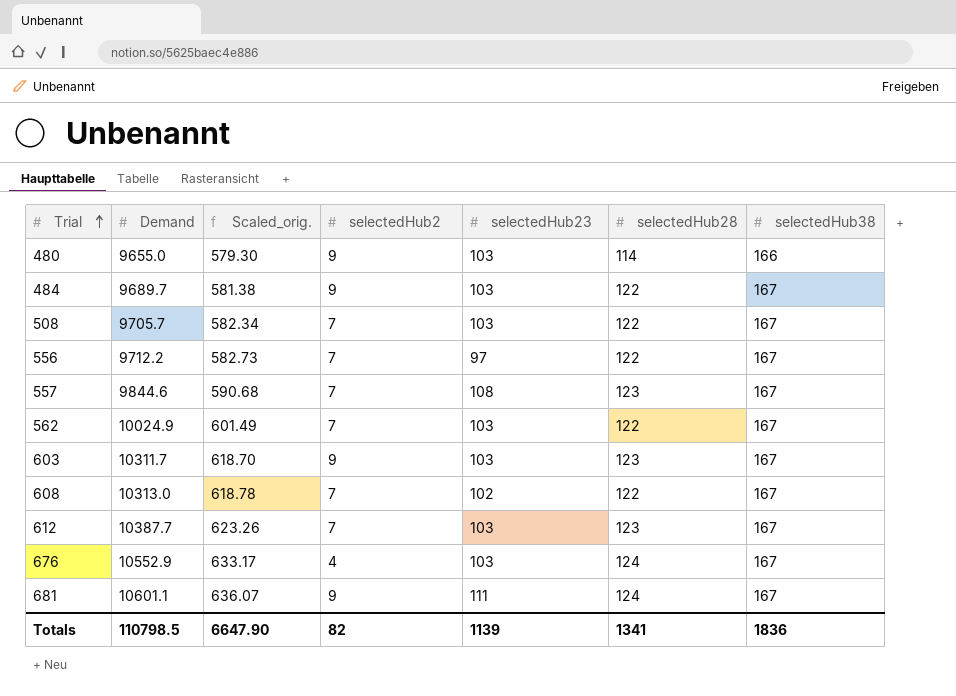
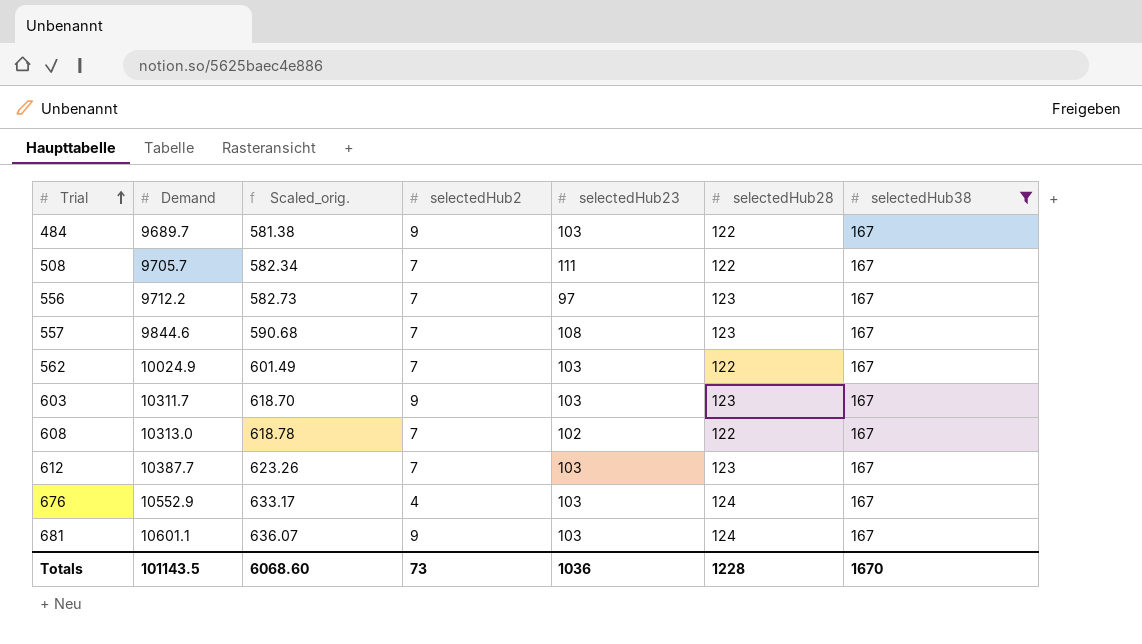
filter: none -> selectedHub38 = 167
508 | selectedHub23: 103 -> 111
556 | selectedHub28: 122 -> 123
681 | selectedHub23: 111 -> 103
Totals | Demand: 110798.5 -> 101143.5
Totals | Scaled_orig.: 6647.90 -> 6068.60
Totals | selectedHub2: 82 -> 73
Totals | selectedHub23: 1139 -> 1036
Totals | selectedHub28: 1341 -> 1228
Totals | selectedHub38: 1836 -> 1670

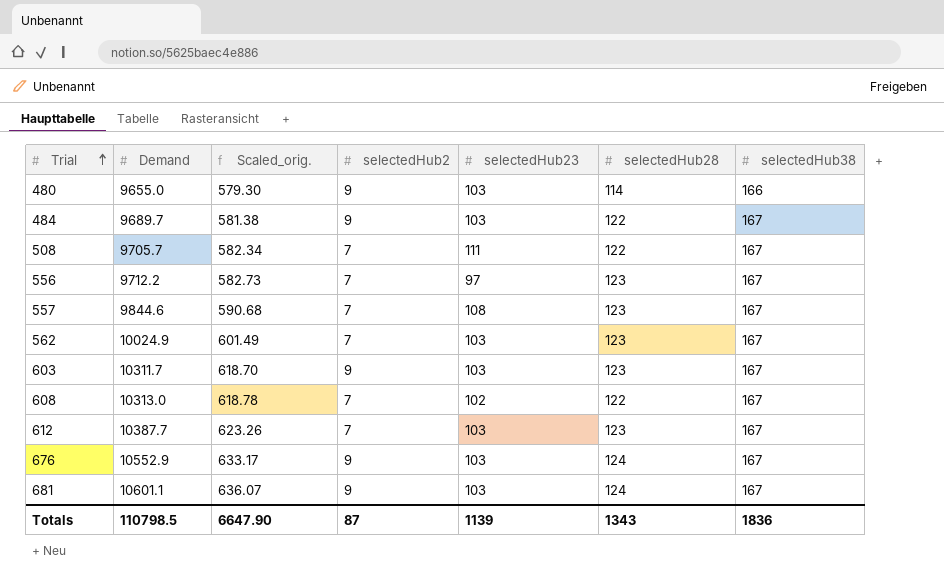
filter: selectedHub38 = 167 -> none
562 | selectedHub28: 122 -> 123
676 | selectedHub2: 4 -> 9
Totals | Demand: 101143.5 -> 110798.5
Totals | Scaled_orig.: 6068.60 -> 6647.90
Totals | selectedHub2: 73 -> 87
Totals | selectedHub23: 1036 -> 1139
Totals | selectedHub28: 1228 -> 1343
Totals | selectedHub38: 1670 -> 1836

